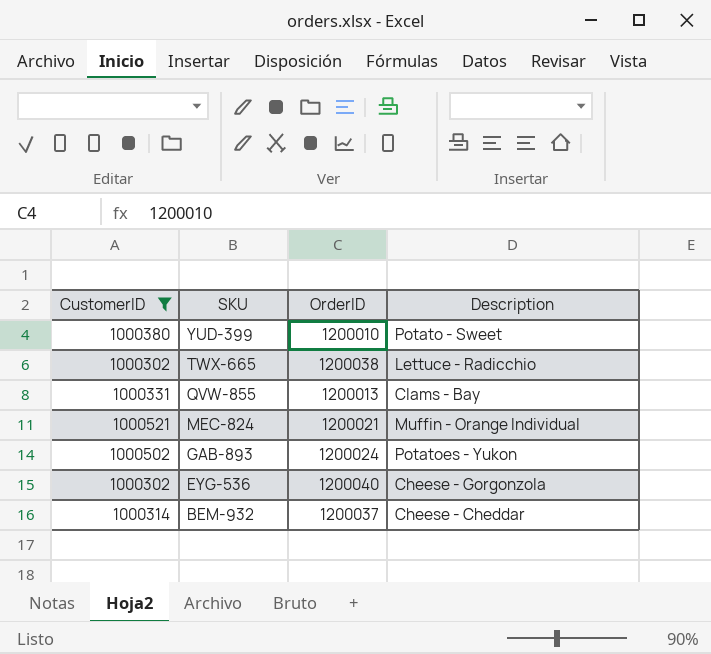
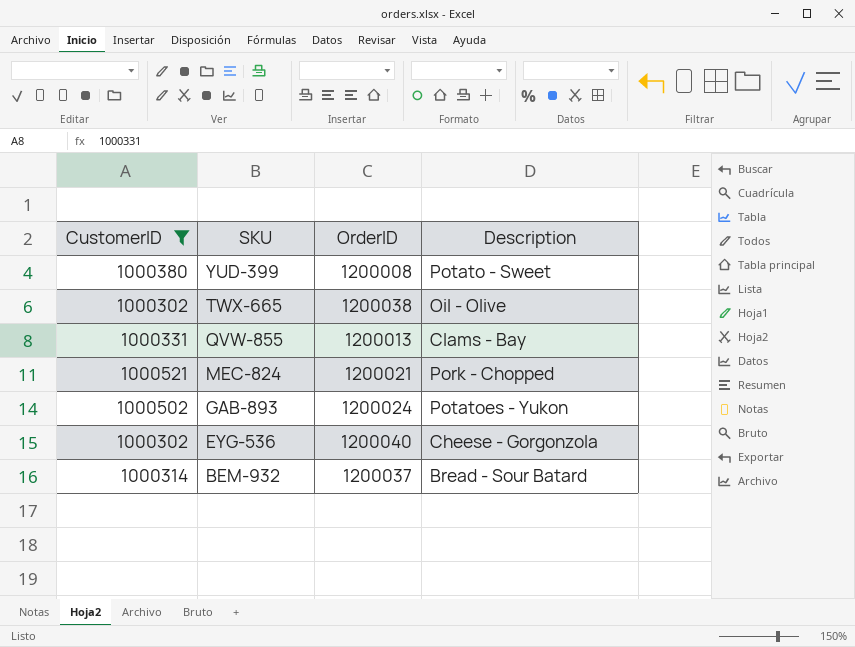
YUD-399 | OrderID: 1200010 -> 1200008
TWX-665 | Description: Lettuce - Radicchio -> Oil - Olive
MEC-824 | Description: Muffin - Orange Individual -> Pork - Chopped
BEM-932 | Description: Cheese - Cheddar -> Bread - Sour Batard

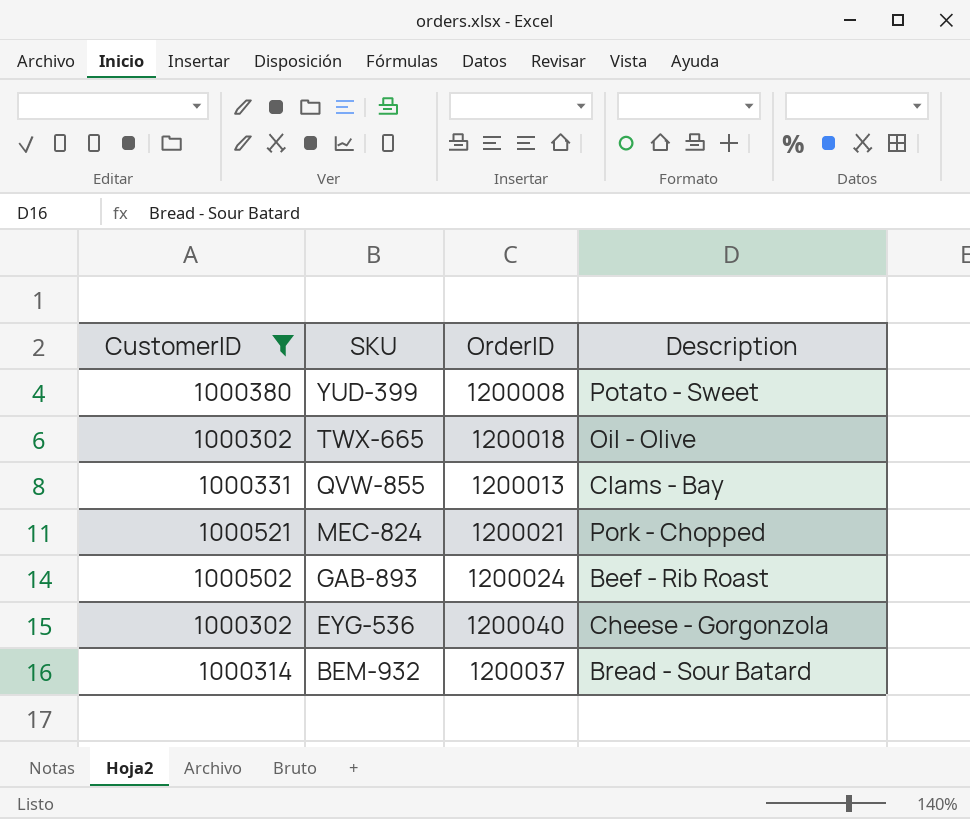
TWX-665 | OrderID: 1200038 -> 1200018
GAB-893 | Description: Potatoes - Yukon -> Beef - Rib Roast

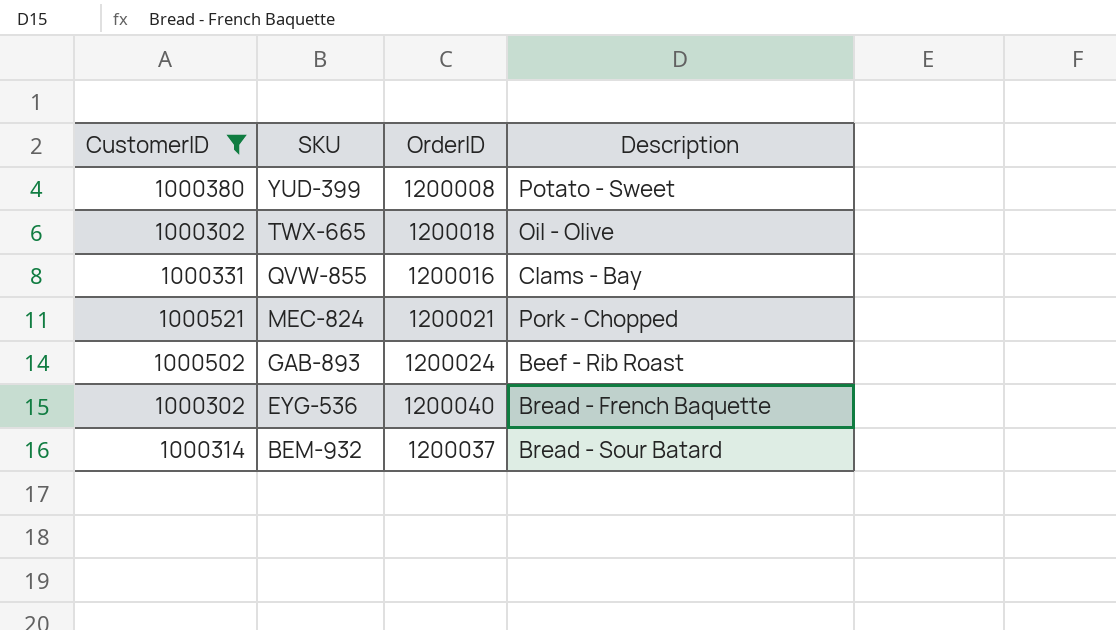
QVW-855 | OrderID: 1200013 -> 1200016
EYG-536 | Description: Cheese - Gorgonzola -> Bread - French Baquette

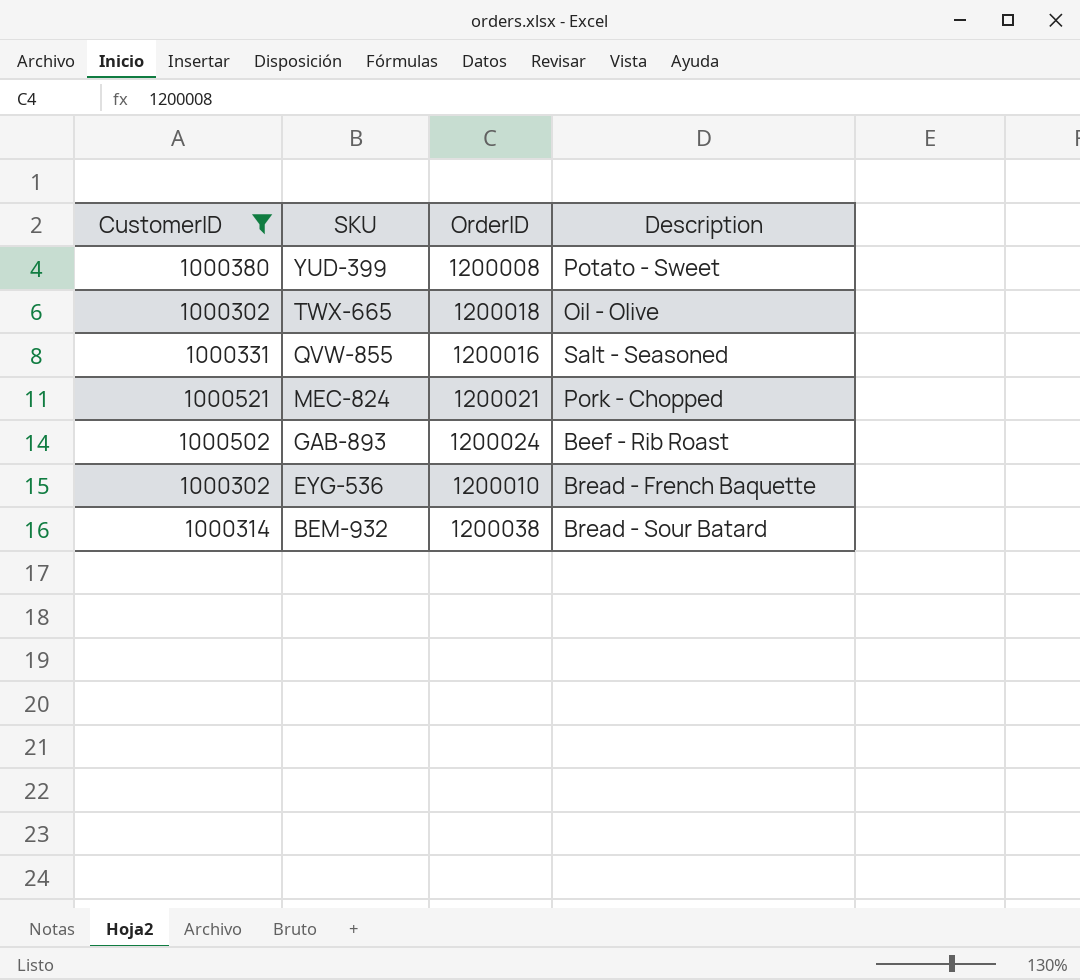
QVW-855 | Description: Clams - Bay -> Salt - Seasoned
EYG-536 | OrderID: 1200040 -> 1200010
BEM-932 | OrderID: 1200037 -> 1200038

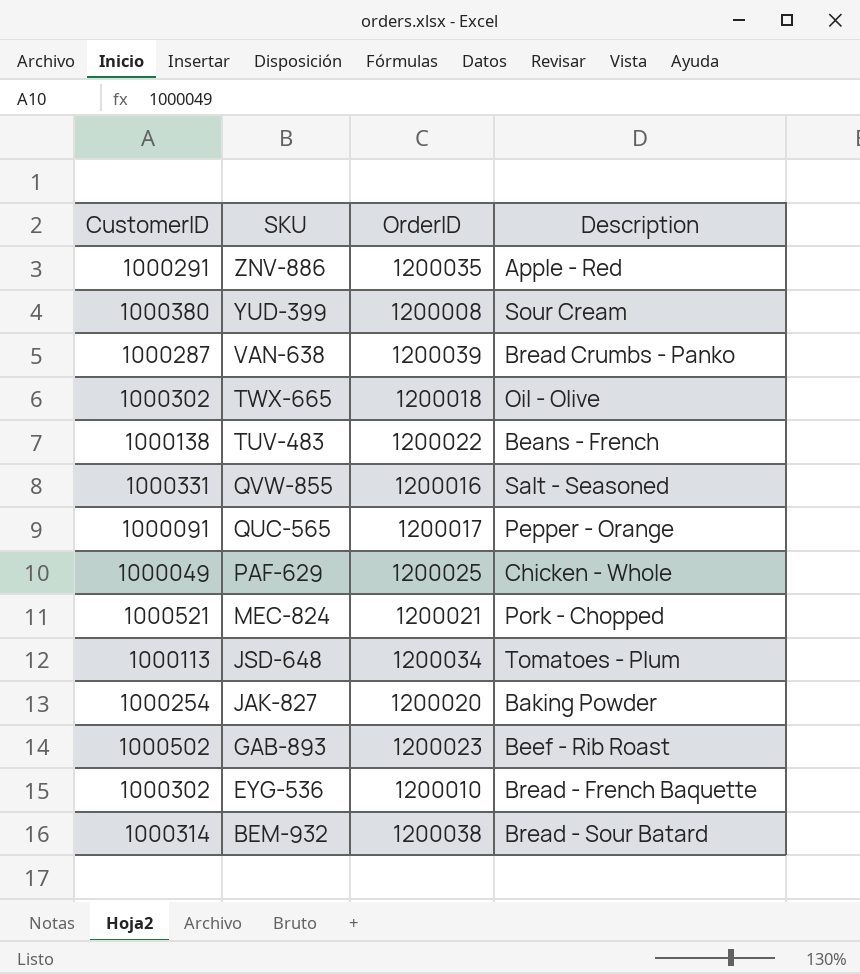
filter: CustomerID >= 1000302 -> none
YUD-399 | Description: Potato - Sweet -> Sour Cream
GAB-893 | OrderID: 1200024 -> 1200023

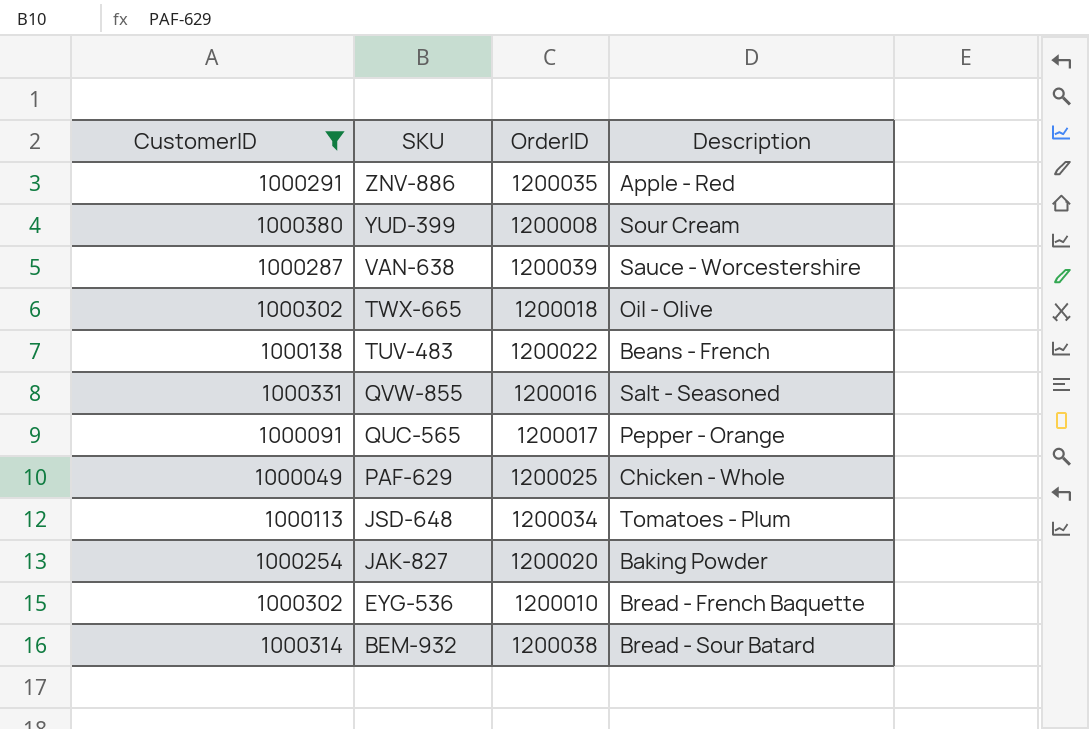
filter: none -> CustomerID <= 1000380
VAN-638 | Description: Bread Crumbs - Panko -> Sauce - Worcestershire

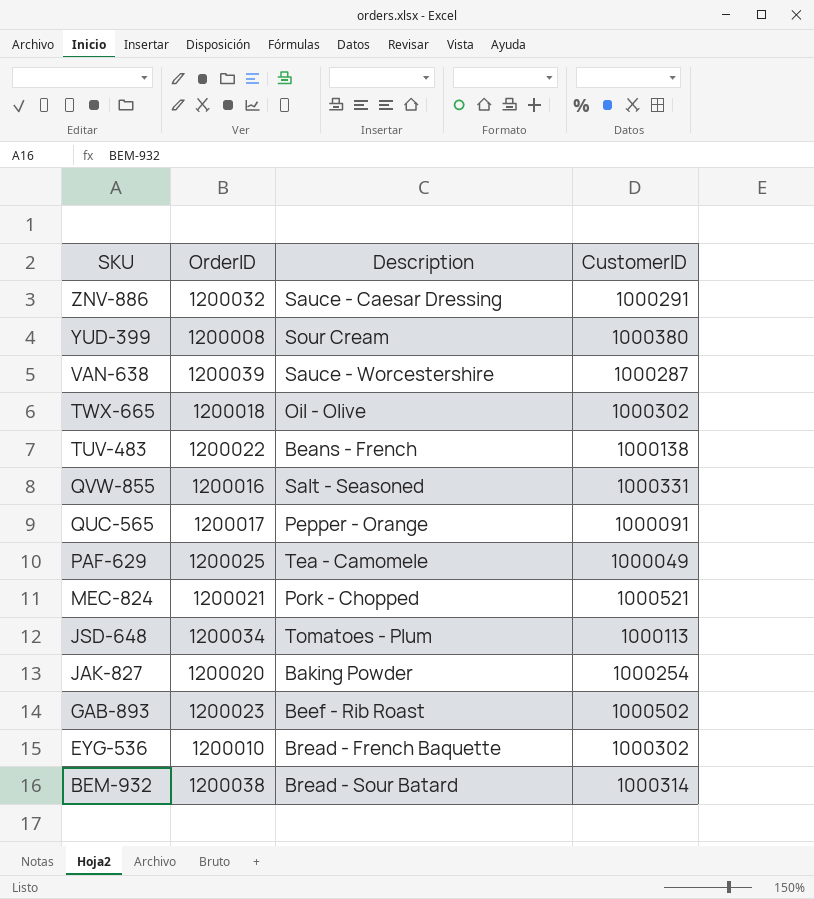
filter: CustomerID <= 1000380 -> none
column CustomerID | position: 1 -> 4
ZNV-886 | OrderID: 1200035 -> 1200032
ZNV-886 | Description: Apple - Red -> Sauce - Caesar Dressing
PAF-629 | Description: Chicken - Whole -> Tea - Camomele

